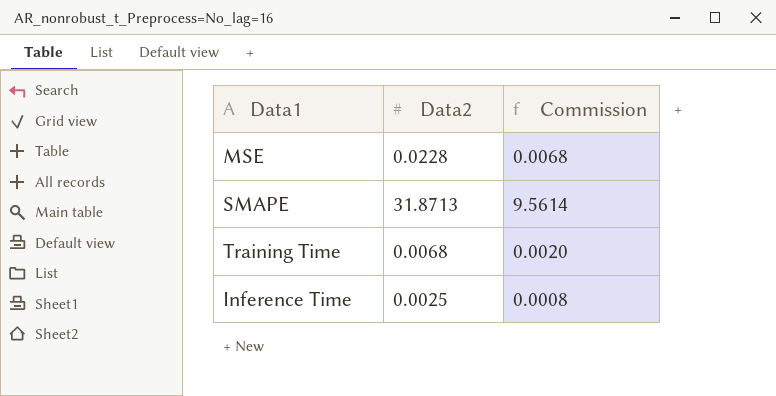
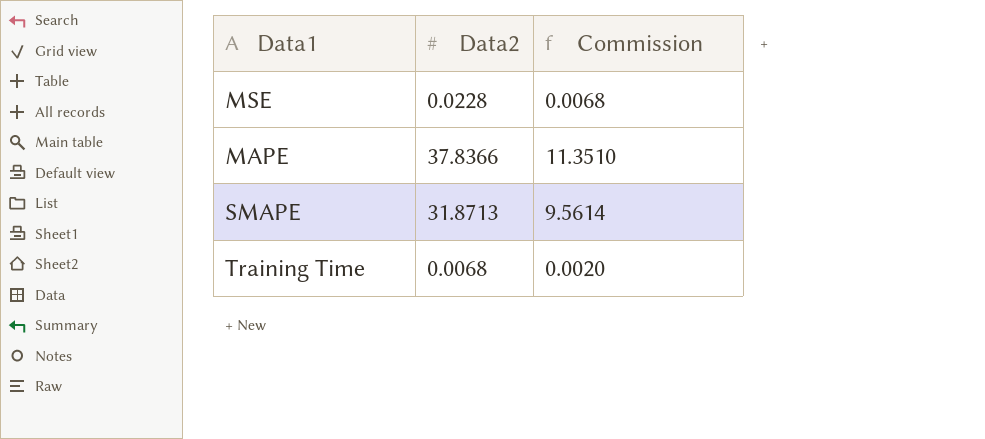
row Inference Time: 0.0025 | 0.0008 -> none
row MAPE: none -> 37.8366 | 11.3510

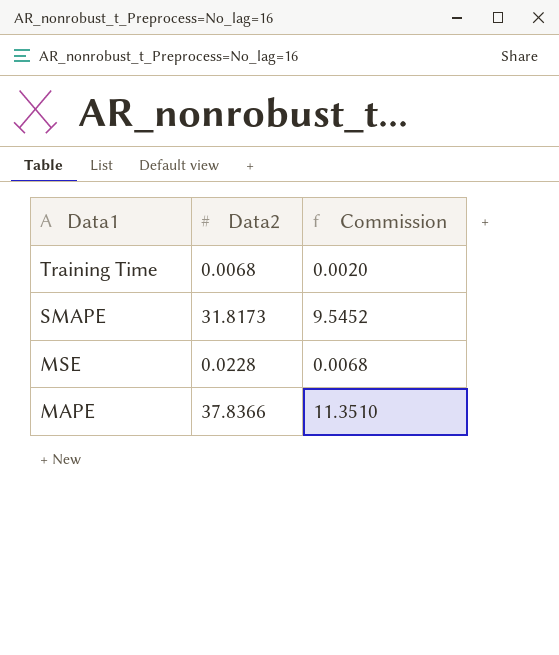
row order: none -> Data1 descending
SMAPE | Data2: 31.8713 -> 31.8173
SMAPE | Commission: 9.5614 -> 9.5452

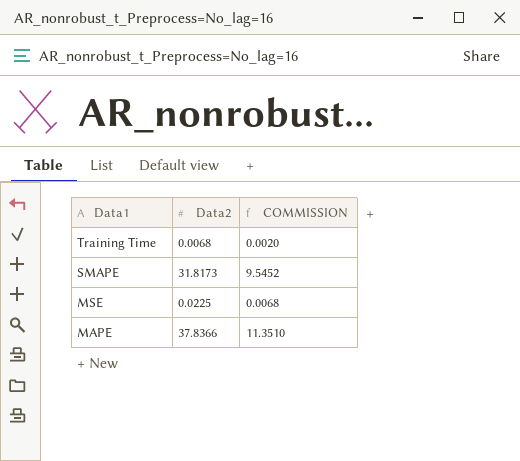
column name: Commission -> COMMISSION
MSE | Data2: 0.0228 -> 0.0225

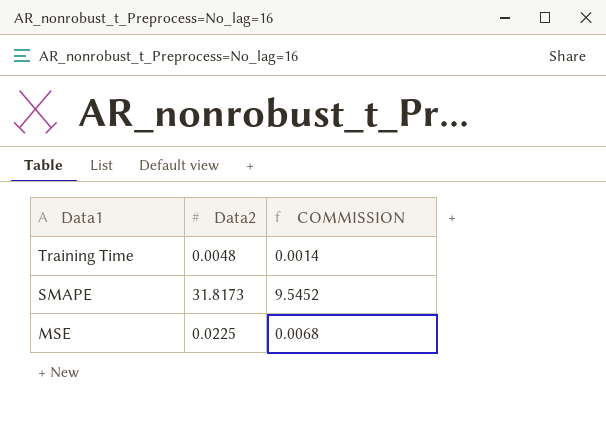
row MAPE: 37.8366 | 11.3510 -> none
Training Time | Data2: 0.0068 -> 0.0048
Training Time | COMMISSION: 0.0020 -> 0.0014

